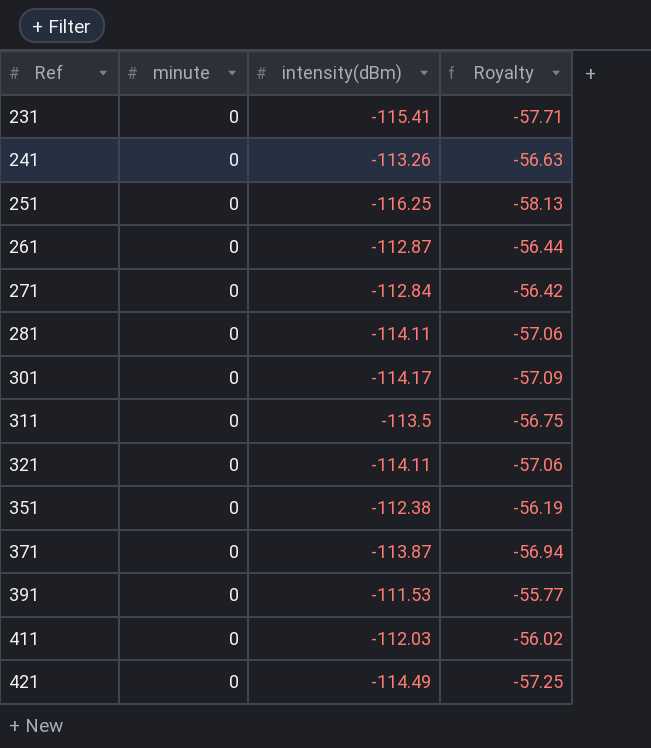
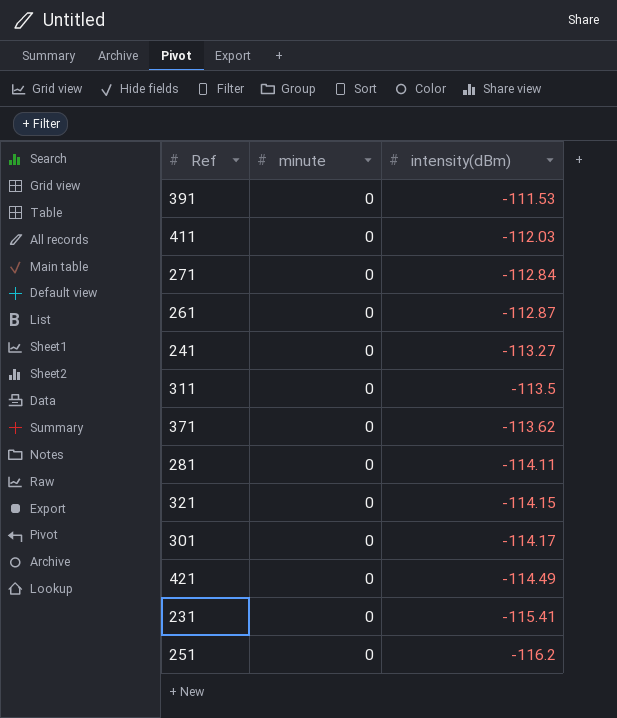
row order: Ref ascending -> intensity(dBm) descending
column Royalty | formula: [intensity(dBm)] * 0.5 -> none
row 351: 0 | -112.38 | -56.19 -> none
241 | intensity(dBm): -113.26 -> -113.27
371 | intensity(dBm): -113.87 -> -113.62
321 | intensity(dBm): -114.11 -> -114.15
251 | intensity(dBm): -116.25 -> -116.2

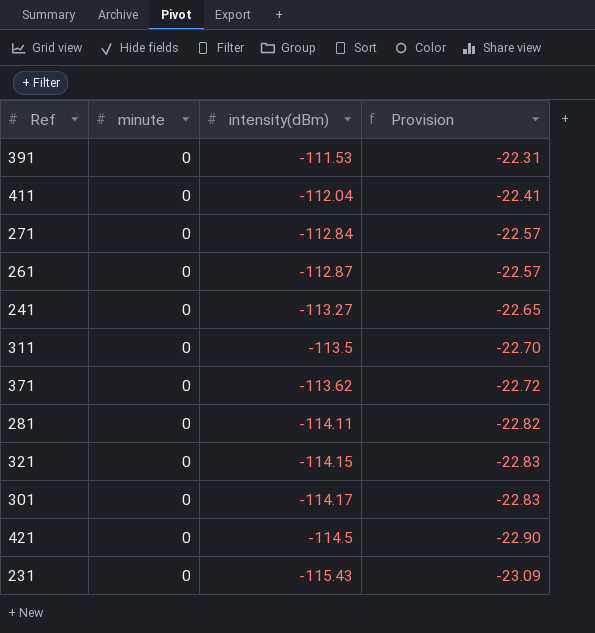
column Provision | formula: none -> [intensity(dBm)] * 0.2
row 251: 0 | -116.2 -> none
411 | intensity(dBm): -112.03 -> -112.04
421 | intensity(dBm): -114.49 -> -114.5
231 | intensity(dBm): -115.41 -> -115.43

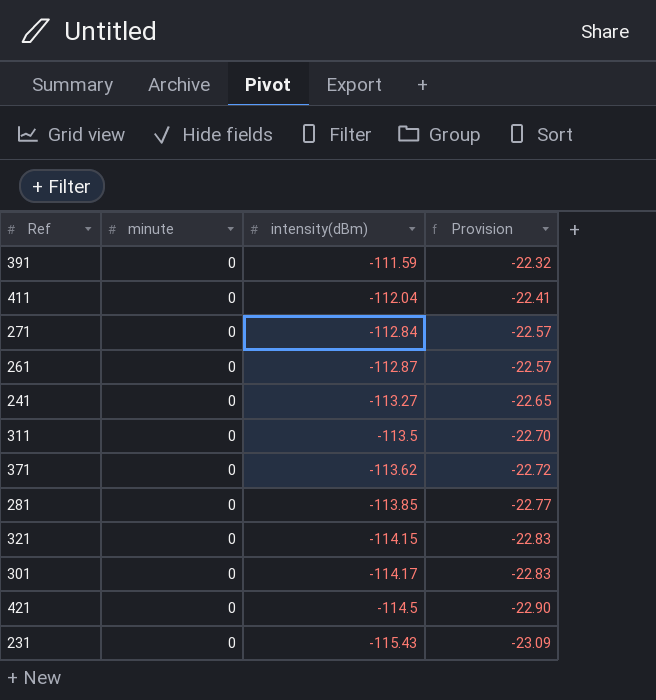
391 | intensity(dBm): -111.53 -> -111.59
391 | Provision: -22.31 -> -22.32
281 | intensity(dBm): -114.11 -> -113.85
281 | Provision: -22.82 -> -22.77

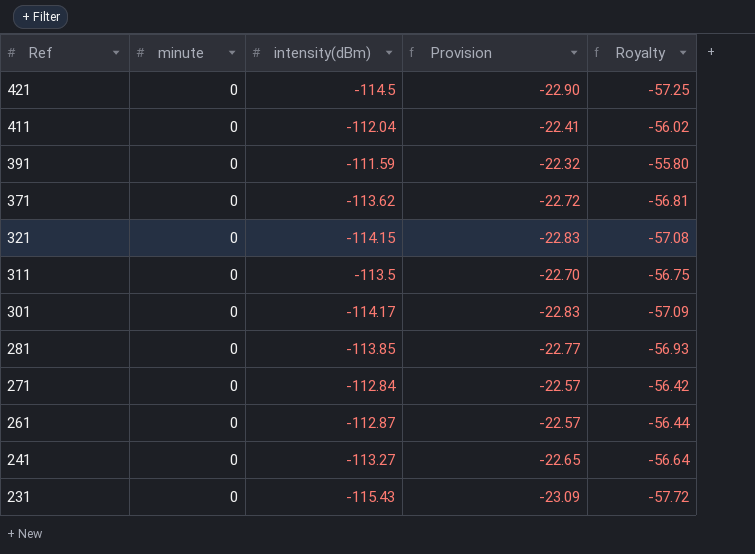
row order: intensity(dBm) descending -> Ref descending
column Royalty | formula: none -> [intensity(dBm)] * 0.5

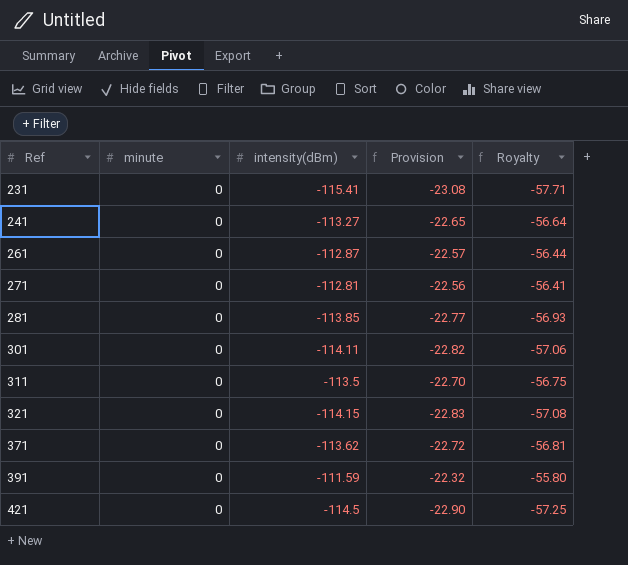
row order: Ref descending -> Ref ascending
row 411: 0 | -112.04 | -22.41 | -56.02 -> none
231 | intensity(dBm): -115.43 -> -115.41
231 | Provision: -23.09 -> -23.08
231 | Royalty: -57.72 -> -57.71
271 | intensity(dBm): -112.84 -> -112.81
271 | Provision: -22.57 -> -22.56
271 | Royalty: -56.42 -> -56.41
301 | intensity(dBm): -114.17 -> -114.11
301 | Provision: -22.83 -> -22.82
301 | Royalty: -57.09 -> -57.06

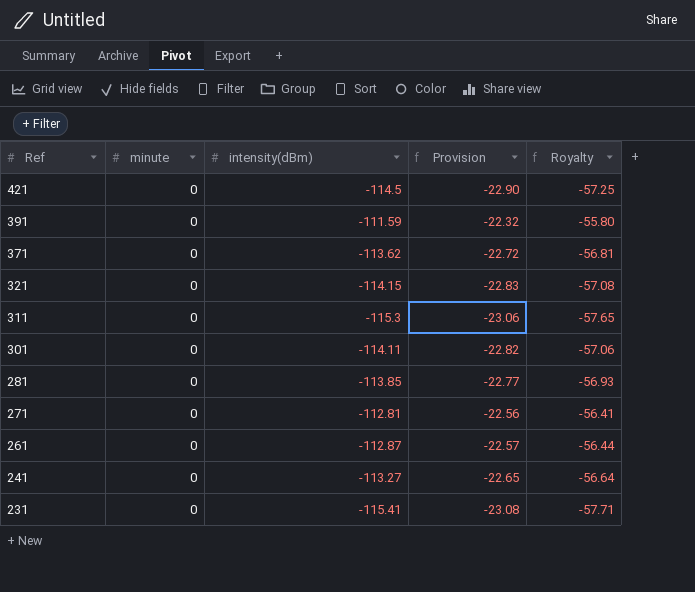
row order: Ref ascending -> Ref descending
311 | intensity(dBm): -113.5 -> -115.3
311 | Provision: -22.70 -> -23.06
311 | Royalty: -56.75 -> -57.65

